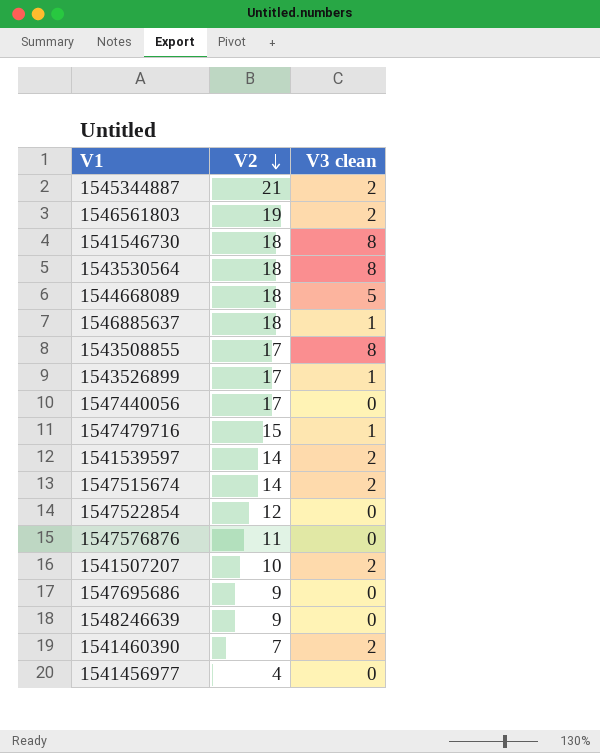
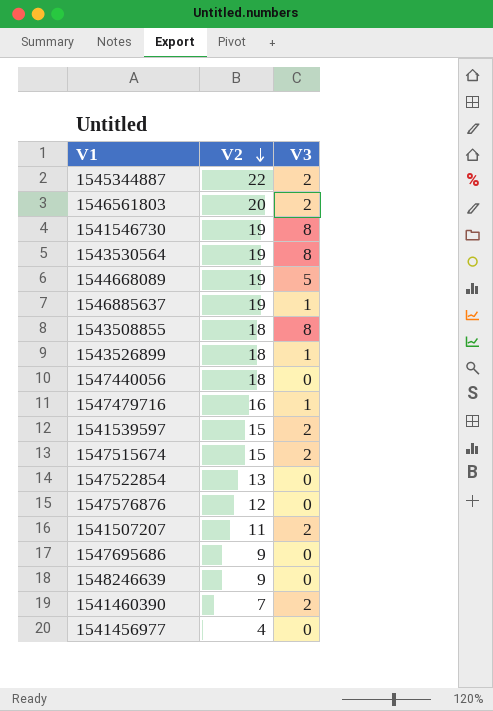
column name: V3 clean -> V3
1545344887 | V2: 21 -> 22
1546561803 | V2: 19 -> 20
1541546730 | V2: 18 -> 19
1543530564 | V2: 18 -> 19
1544668089 | V2: 18 -> 19
1546885637 | V2: 18 -> 19
1543508855 | V2: 17 -> 18
1543526899 | V2: 17 -> 18
1547440056 | V2: 17 -> 18
1547479716 | V2: 15 -> 16
1541539597 | V2: 14 -> 15
1547515674 | V2: 14 -> 15
1547522854 | V2: 12 -> 13
1547576876 | V2: 11 -> 12
1541507207 | V2: 10 -> 11

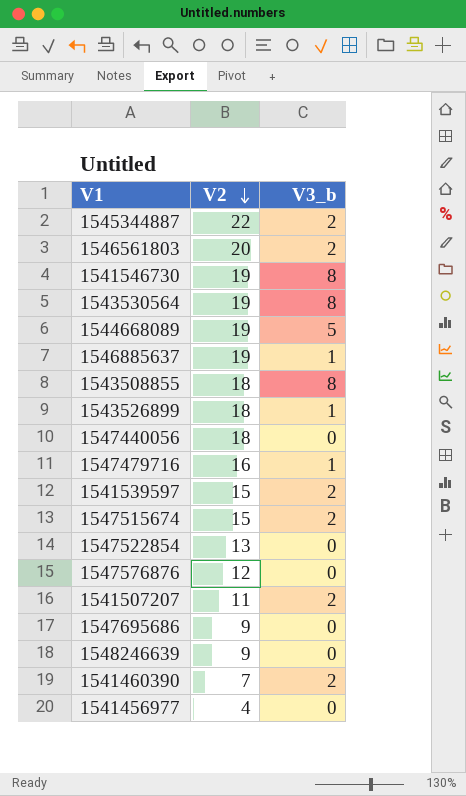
column name: V3 -> V3_b

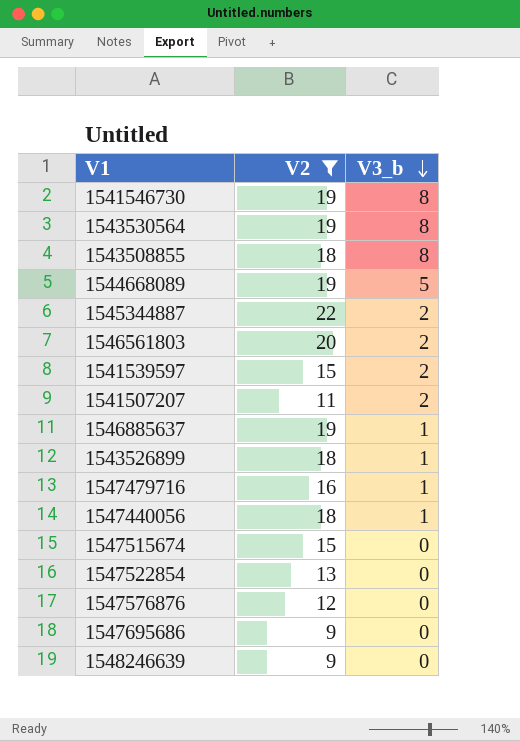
filter: none -> V2 >= 9
row order: V2 descending -> V3_b descending
1547440056 | V3_b: 0 -> 1
1547515674 | V3_b: 2 -> 0

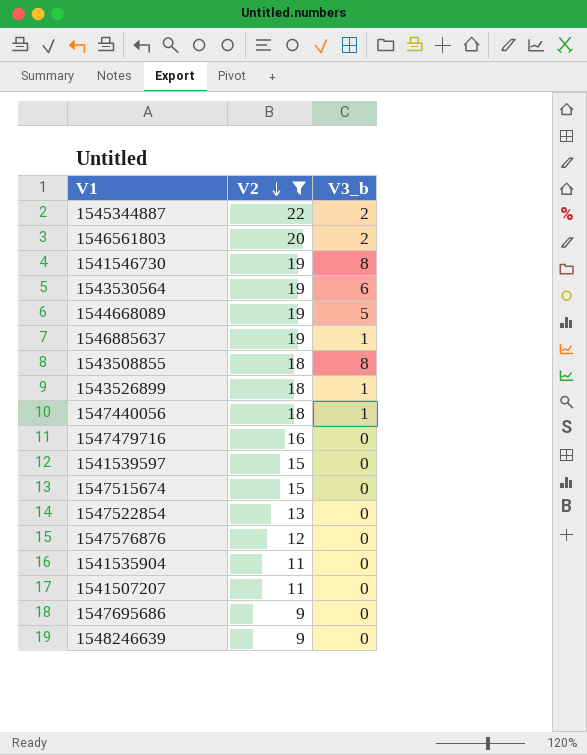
row order: V3_b descending -> V2 descending
1543530564 | V3_b: 8 -> 6
1547479716 | V3_b: 1 -> 0
1541539597 | V3_b: 2 -> 0
row 1541535904: none -> 11 | 0
1541507207 | V3_b: 2 -> 0

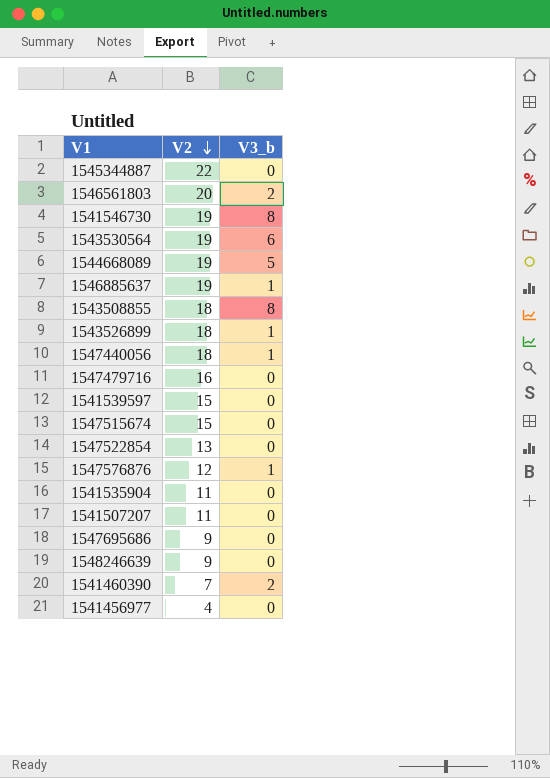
filter: V2 >= 9 -> none
1545344887 | V3_b: 2 -> 0
1547576876 | V3_b: 0 -> 1

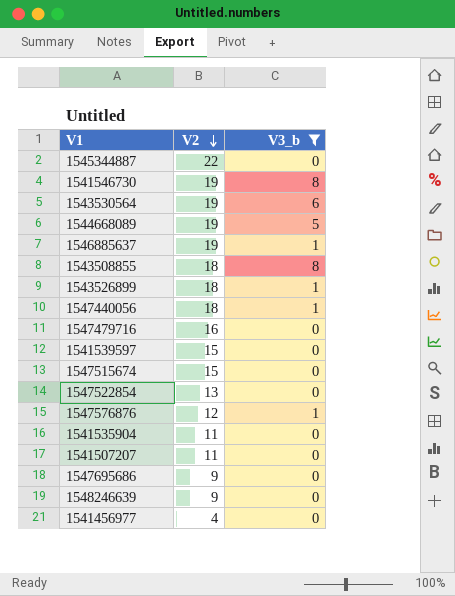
filter: none -> V3_b != 2

